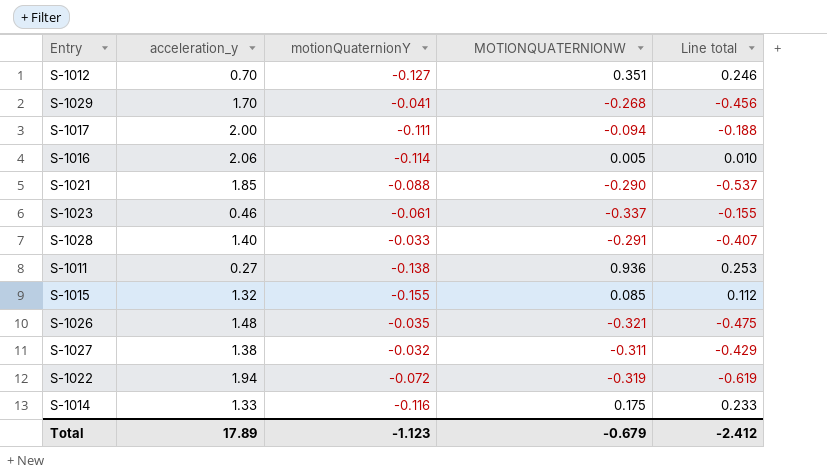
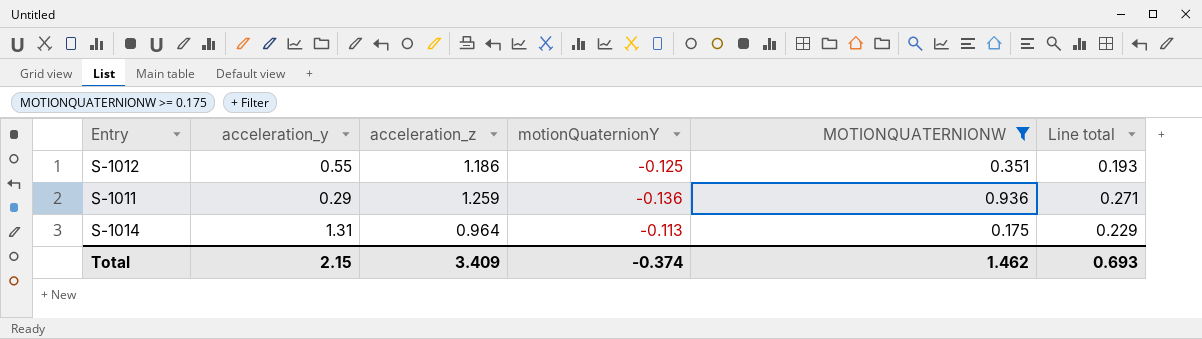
filter: none -> MOTIONQUATERNIONW >= 0.175
column acceleration_z | position: none -> 3
S-1012 | acceleration_y: 0.70 -> 0.55
S-1012 | motionQuaternionY: -0.127 -> -0.125
S-1012 | Line total: 0.246 -> 0.193
S-1011 | acceleration_y: 0.27 -> 0.29
S-1011 | motionQuaternionY: -0.138 -> -0.136
S-1011 | Line total: 0.253 -> 0.271
S-1014 | acceleration_y: 1.33 -> 1.31
S-1014 | motionQuaternionY: -0.116 -> -0.113
S-1014 | Line total: 0.233 -> 0.229
Total | acceleration_y: 17.89 -> 2.15
Total | motionQuaternionY: -1.123 -> -0.374
Total | MOTIONQUATERNIONW: -0.679 -> 1.462
Total | Line total: -2.412 -> 0.693

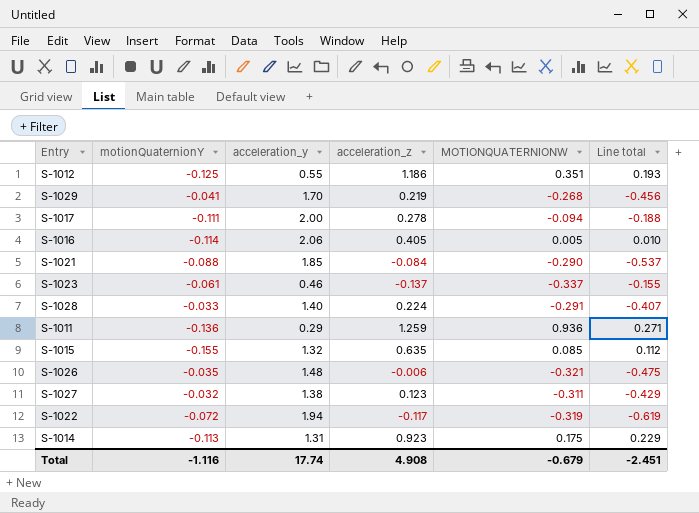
filter: MOTIONQUATERNIONW >= 0.175 -> none
column motionQuaternionY | position: 4 -> 2
S-1014 | acceleration_z: 0.964 -> 0.923
Total | motionQuaternionY: -0.374 -> -1.116
Total | acceleration_y: 2.15 -> 17.74
Total | acceleration_z: 3.409 -> 4.908
Total | MOTIONQUATERNIONW: 1.462 -> -0.679
Total | Line total: 0.693 -> -2.451

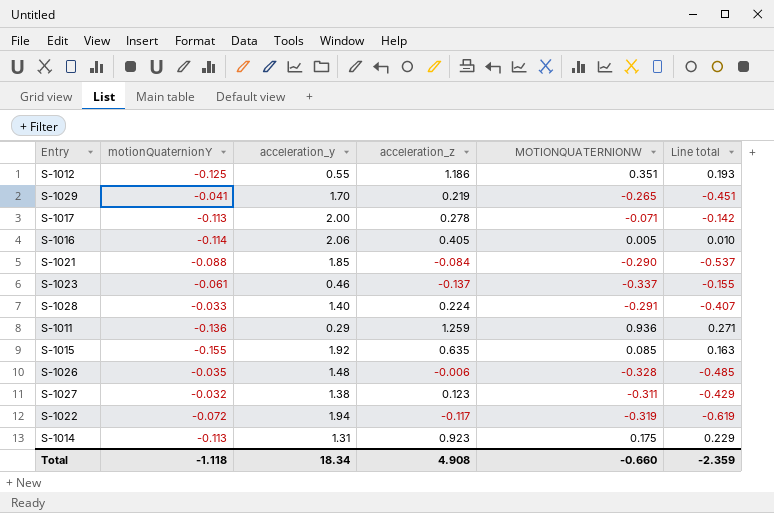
S-1029 | MOTIONQUATERNIONW: -0.268 -> -0.265
S-1029 | Line total: -0.456 -> -0.451
S-1017 | motionQuaternionY: -0.111 -> -0.113
S-1017 | MOTIONQUATERNIONW: -0.094 -> -0.071
S-1017 | Line total: -0.188 -> -0.142
S-1015 | acceleration_y: 1.32 -> 1.92
S-1015 | Line total: 0.112 -> 0.163
S-1026 | MOTIONQUATERNIONW: -0.321 -> -0.328
S-1026 | Line total: -0.475 -> -0.485
Total | motionQuaternionY: -1.116 -> -1.118
Total | acceleration_y: 17.74 -> 18.34
Total | MOTIONQUATERNIONW: -0.679 -> -0.660
Total | Line total: -2.451 -> -2.359

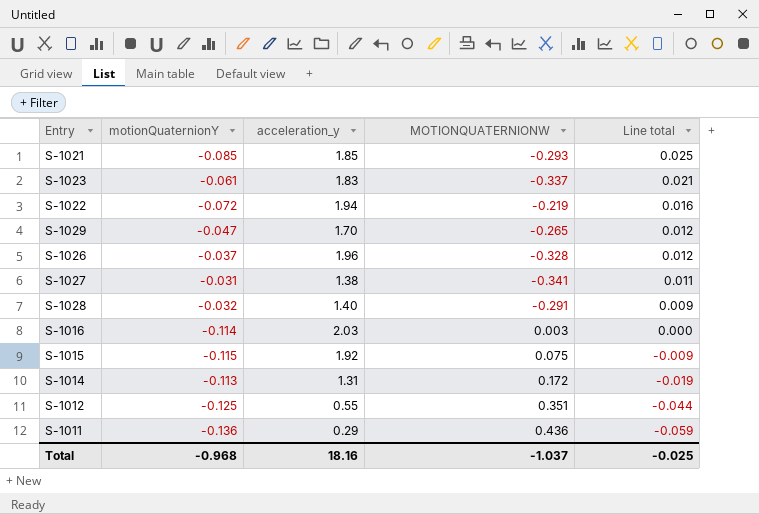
row order: none -> Line total descending
column acceleration_z | position: 4 -> none
column Line total | formula: [acceleration_y] * [MOTIONQUATERNIONW] -> [motionQuaternionY] * [MOTIONQUATERNIONW]
row S-1017: -0.113 | 2.00 | 0.278 | -0.071 | -0.142 -> none
S-1021 | motionQuaternionY: -0.088 -> -0.085
S-1021 | MOTIONQUATERNIONW: -0.290 -> -0.293
S-1023 | acceleration_y: 0.46 -> 1.83
S-1022 | MOTIONQUATERNIONW: -0.319 -> -0.219
S-1029 | motionQuaternionY: -0.041 -> -0.047
S-1026 | motionQuaternionY: -0.035 -> -0.037
S-1026 | acceleration_y: 1.48 -> 1.96
S-1027 | motionQuaternionY: -0.032 -> -0.031
S-1027 | MOTIONQUATERNIONW: -0.311 -> -0.341
S-1028 | motionQuaternionY: -0.033 -> -0.032
S-1016 | acceleration_y: 2.06 -> 2.03
S-1016 | MOTIONQUATERNIONW: 0.005 -> 0.003
S-1015 | motionQuaternionY: -0.155 -> -0.115
S-1015 | MOTIONQUATERNIONW: 0.085 -> 0.075
S-1014 | MOTIONQUATERNIONW: 0.175 -> 0.172
S-1011 | MOTIONQUATERNIONW: 0.936 -> 0.436
Total | motionQuaternionY: -1.118 -> -0.968
Total | acceleration_y: 18.34 -> 18.16
Total | MOTIONQUATERNIONW: -0.660 -> -1.037
Total | Line total: -2.359 -> -0.025

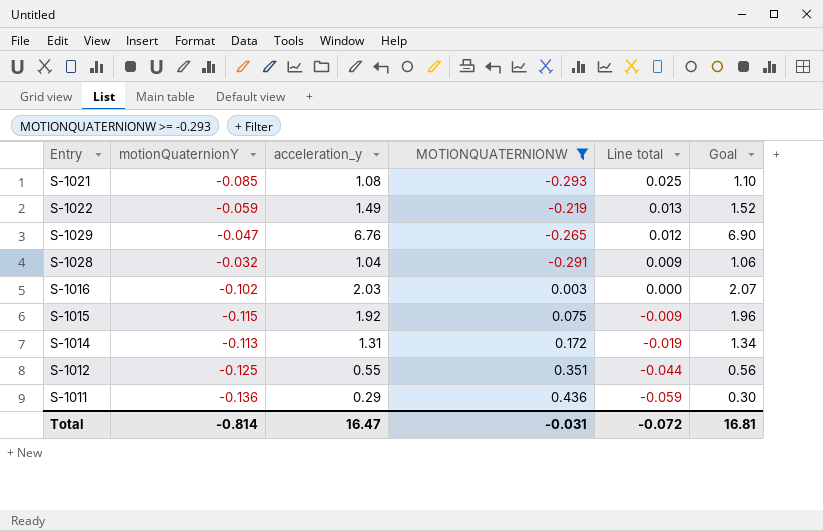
filter: none -> MOTIONQUATERNIONW >= -0.293
column Goal | formula: none -> [acceleration_y] * 1.02
S-1021 | acceleration_y: 1.85 -> 1.08
S-1022 | motionQuaternionY: -0.072 -> -0.059
S-1022 | acceleration_y: 1.94 -> 1.49
S-1022 | Line total: 0.016 -> 0.013
S-1029 | acceleration_y: 1.70 -> 6.76
S-1028 | acceleration_y: 1.40 -> 1.04
S-1016 | motionQuaternionY: -0.114 -> -0.102
Total | motionQuaternionY: -0.968 -> -0.814
Total | acceleration_y: 18.16 -> 16.47
Total | MOTIONQUATERNIONW: -1.037 -> -0.031
Total | Line total: -0.025 -> -0.072

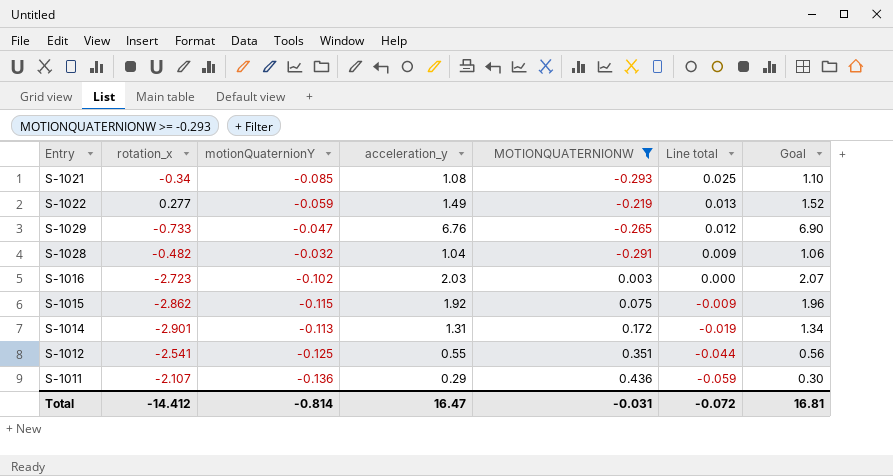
column rotation_x | position: none -> 2

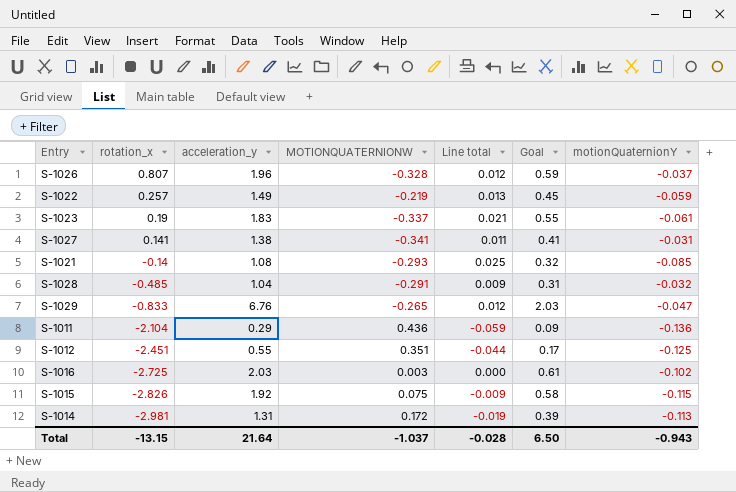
filter: MOTIONQUATERNIONW >= -0.293 -> none
row order: Line total descending -> rotation_x descending
column Goal | formula: [acceleration_y] * 1.02 -> [acceleration_y] * 0.3
column motionQuaternionY | position: 3 -> 7
S-1022 | rotation_x: 0.277 -> 0.257
S-1021 | rotation_x: -0.34 -> -0.14
S-1028 | rotation_x: -0.482 -> -0.485
S-1029 | rotation_x: -0.733 -> -0.833
S-1011 | rotation_x: -2.107 -> -2.104
S-1012 | rotation_x: -2.541 -> -2.451
S-1016 | rotation_x: -2.723 -> -2.725
S-1015 | rotation_x: -2.862 -> -2.826
S-1014 | rotation_x: -2.901 -> -2.981
Total | rotation_x: -14.412 -> -13.15
Total | acceleration_y: 16.47 -> 21.64
Total | MOTIONQUATERNIONW: -0.031 -> -1.037
Total | Line total: -0.072 -> -0.028
Total | Goal: 16.81 -> 6.50
Total | motionQuaternionY: -0.814 -> -0.943

